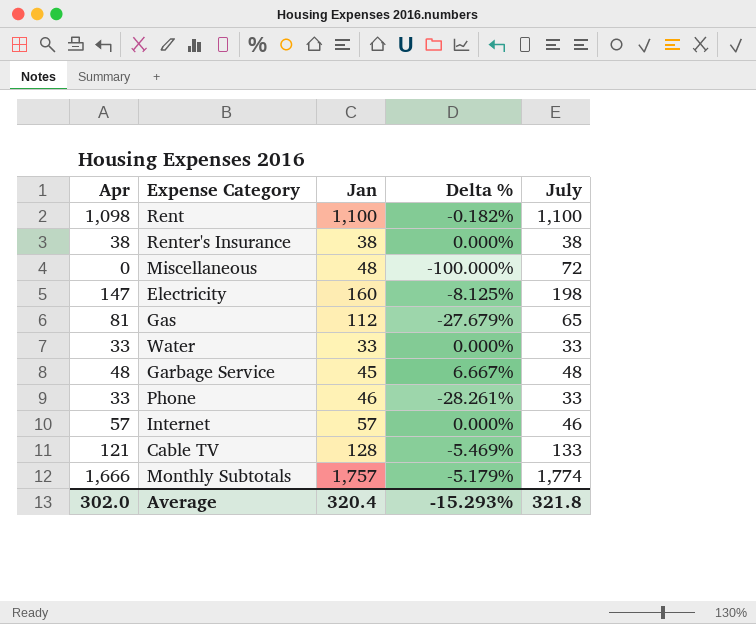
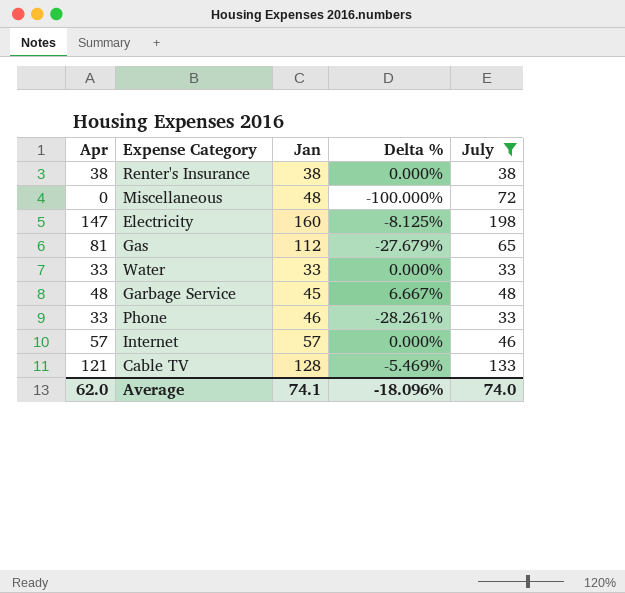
filter: none -> July <= 198
Average | Apr: 302.0 -> 62.0
Average | Jan: 320.4 -> 74.1
Average | Delta %: -15.293% -> -18.096%
Average | July: 321.8 -> 74.0

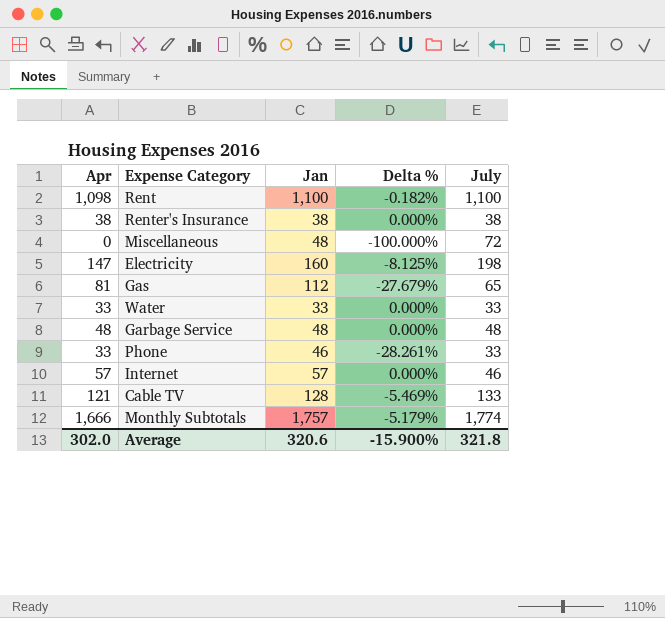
filter: July <= 198 -> none
Garbage Service | Jan: 45 -> 48
Garbage Service | Delta %: 6.667% -> 0.000%
Average | Apr: 62.0 -> 302.0
Average | Jan: 74.1 -> 320.6
Average | Delta %: -18.096% -> -15.900%
Average | July: 74.0 -> 321.8

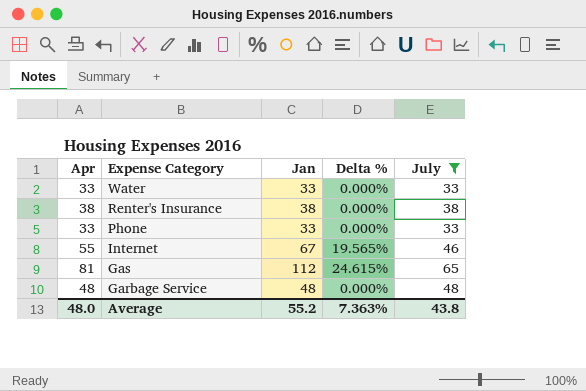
filter: none -> July <= 65
row order: none -> Expense Category descending
column Delta % | formula: ([Apr] - [Jan]) / [Jan] -> ([Apr] - [July]) / [July]
Phone | Jan: 46 -> 33
Internet | Apr: 57 -> 55
Internet | Jan: 57 -> 67
Average | Apr: 302.0 -> 48.0
Average | Jan: 320.6 -> 55.2
Average | Delta %: -15.900% -> 7.363%
Average | July: 321.8 -> 43.8

